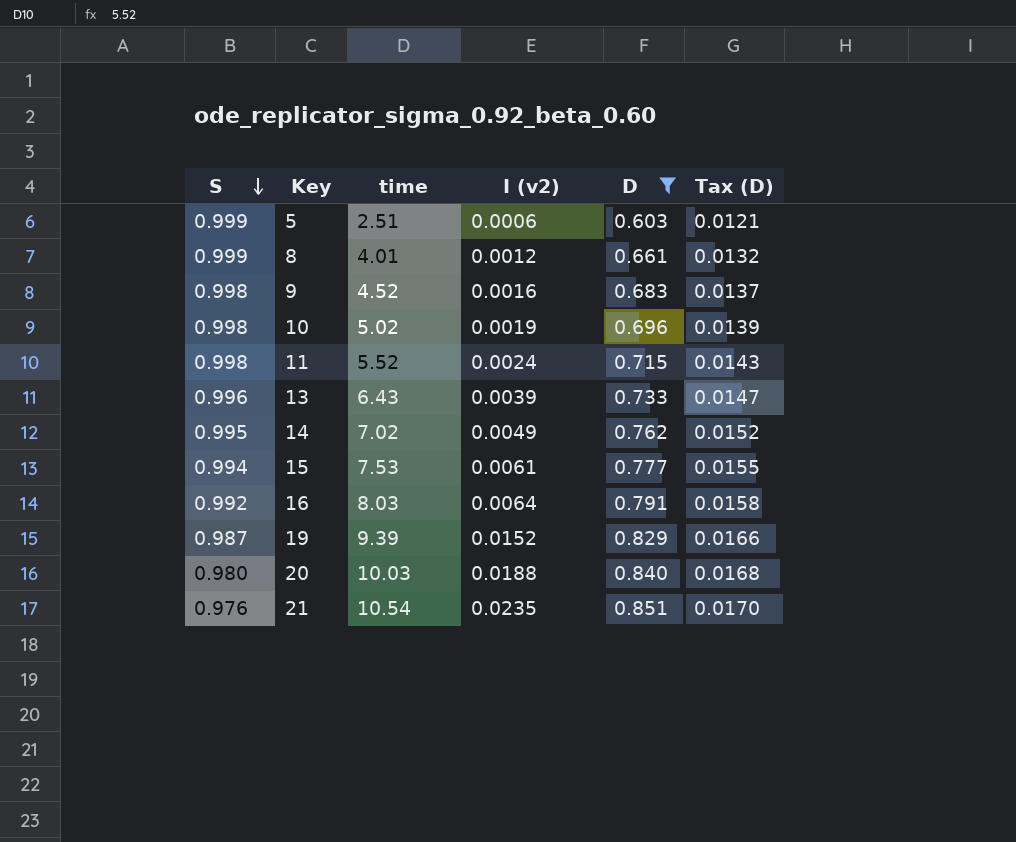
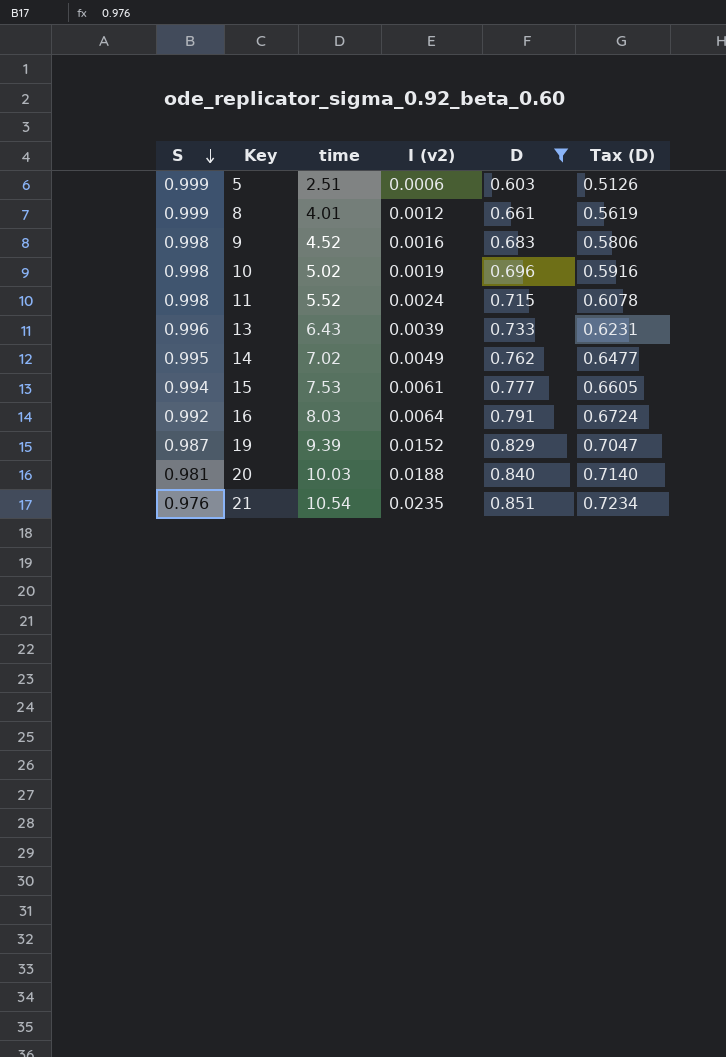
column Tax (D) | formula: [D] * 0.02 -> [D] * 0.85
20 | S: 0.980 -> 0.981

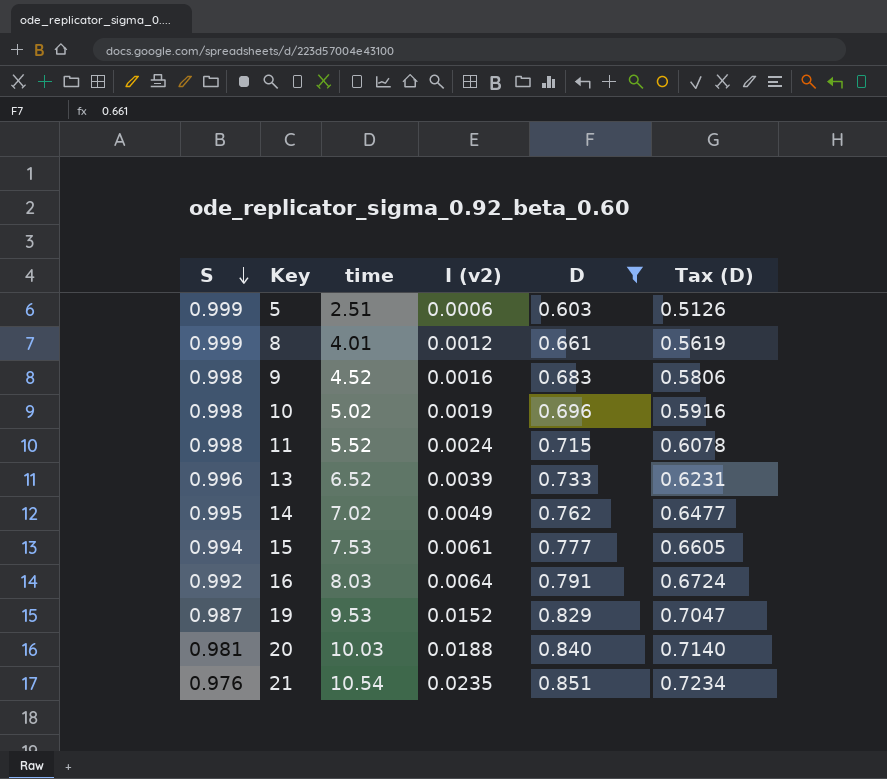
13 | time: 6.43 -> 6.52
19 | time: 9.39 -> 9.53

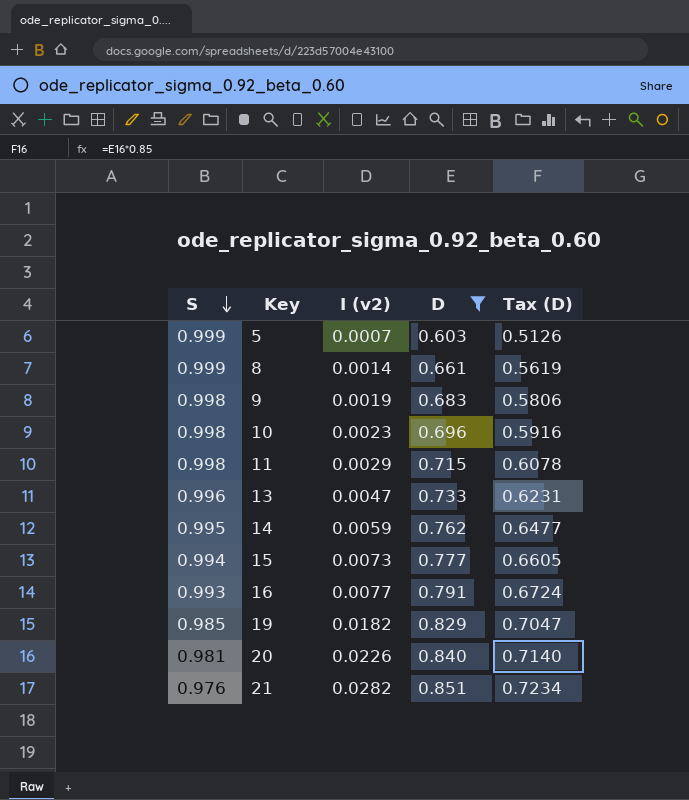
column time | position: 3 -> none
5 | I (v2): 0.0006 -> 0.0007
8 | I (v2): 0.0012 -> 0.0014
9 | I (v2): 0.0016 -> 0.0019
10 | I (v2): 0.0019 -> 0.0023
11 | I (v2): 0.0024 -> 0.0029
13 | I (v2): 0.0039 -> 0.0047
14 | I (v2): 0.0049 -> 0.0059
15 | I (v2): 0.0061 -> 0.0073
16 | S: 0.992 -> 0.993
16 | I (v2): 0.0064 -> 0.0077
19 | S: 0.987 -> 0.985
19 | I (v2): 0.0152 -> 0.0182
20 | I (v2): 0.0188 -> 0.0226
21 | I (v2): 0.0235 -> 0.0282

